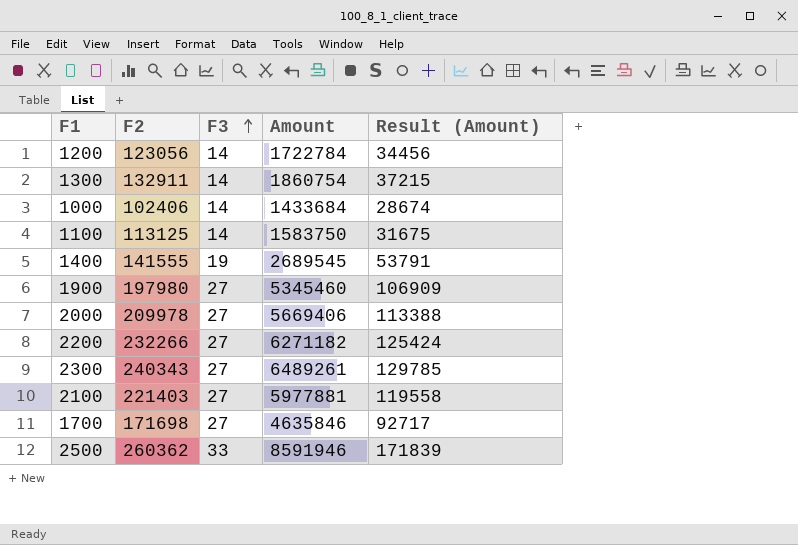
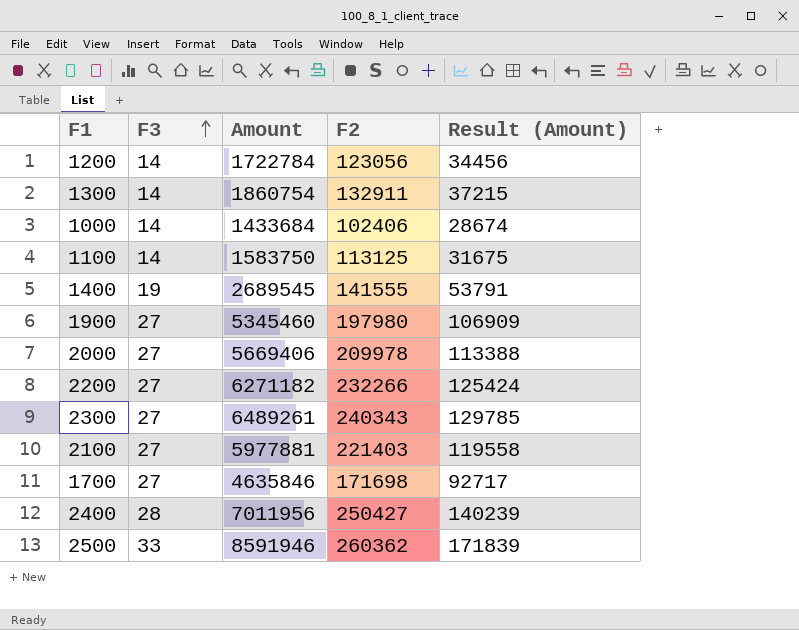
column F2 | position: 2 -> 4
row 2400: none -> 28 | 7011956 | 250427 | 140239

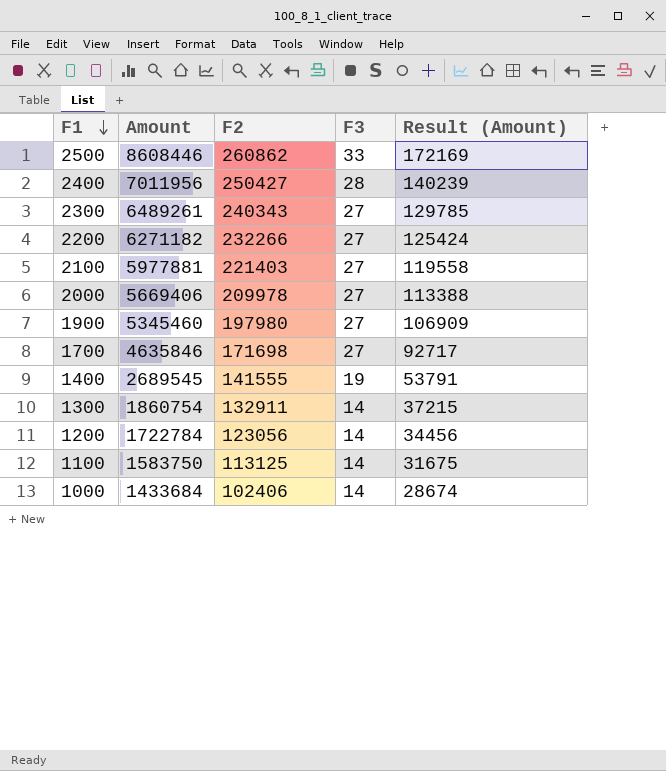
row order: F3 ascending -> F1 descending
column F3 | position: 2 -> 4
2500 | Amount: 8591946 -> 8608446
2500 | F2: 260362 -> 260862
2500 | Result (Amount): 171839 -> 172169

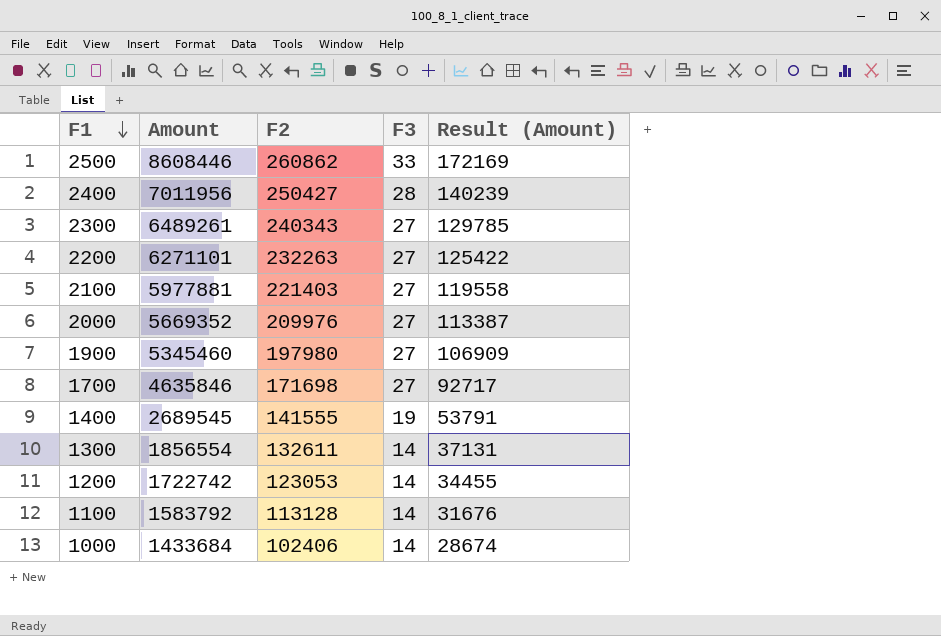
2200 | Amount: 6271182 -> 6271101
2200 | F2: 232266 -> 232263
2200 | Result (Amount): 125424 -> 125422
2000 | Amount: 5669406 -> 5669352
2000 | F2: 209978 -> 209976
2000 | Result (Amount): 113388 -> 113387
1300 | Amount: 1860754 -> 1856554
1300 | F2: 132911 -> 132611
1300 | Result (Amount): 37215 -> 37131
1200 | Amount: 1722784 -> 1722742
1200 | F2: 123056 -> 123053
1200 | Result (Amount): 34456 -> 34455
1100 | Amount: 1583750 -> 1583792
1100 | F2: 113125 -> 113128
1100 | Result (Amount): 31675 -> 31676

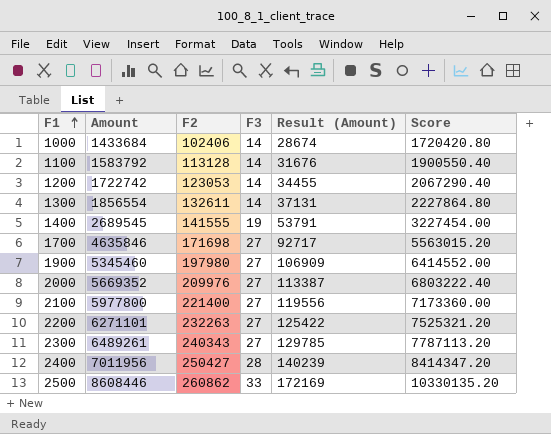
row order: F1 descending -> F1 ascending
column Score | formula: none -> [Amount] * 1.2
2100 | Amount: 5977881 -> 5977800
2100 | F2: 221403 -> 221400
2100 | Result (Amount): 119558 -> 119556

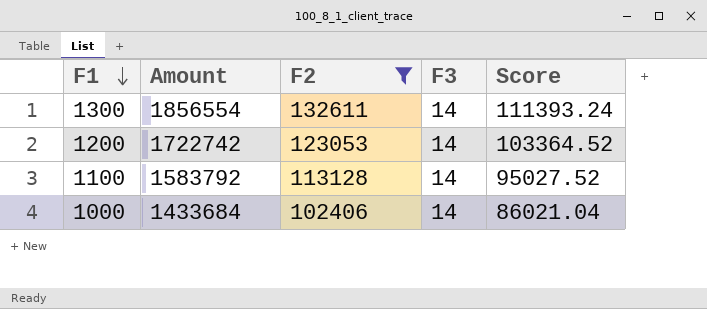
filter: none -> F2 <= 132611
row order: F1 ascending -> F1 descending
column Result (Amount) | formula: [Amount] * 0.02 -> none
column Score | formula: [Amount] * 1.2 -> [Amount] * 0.06

